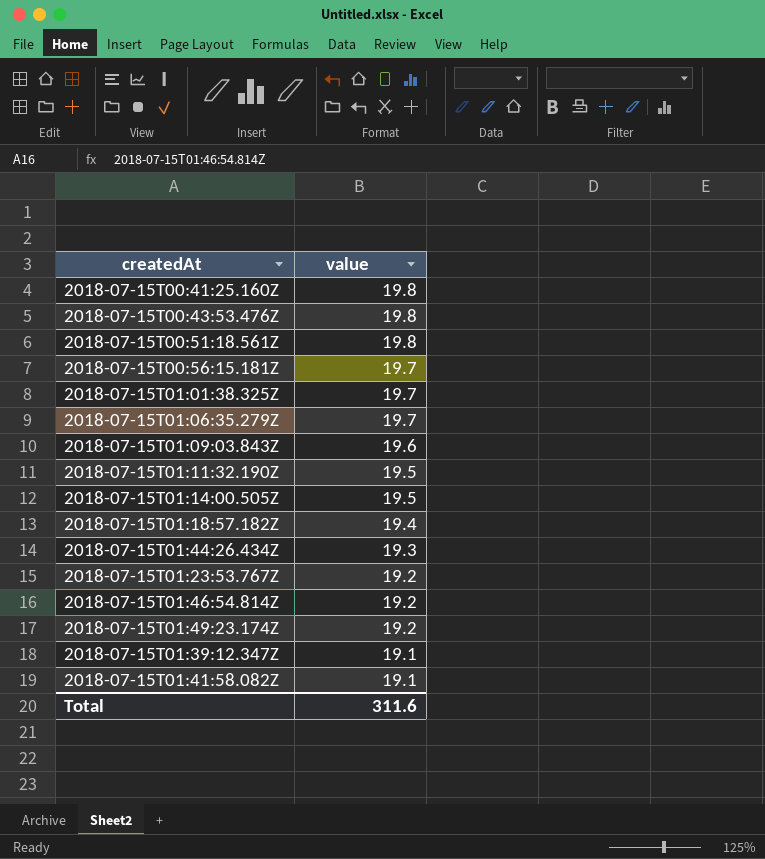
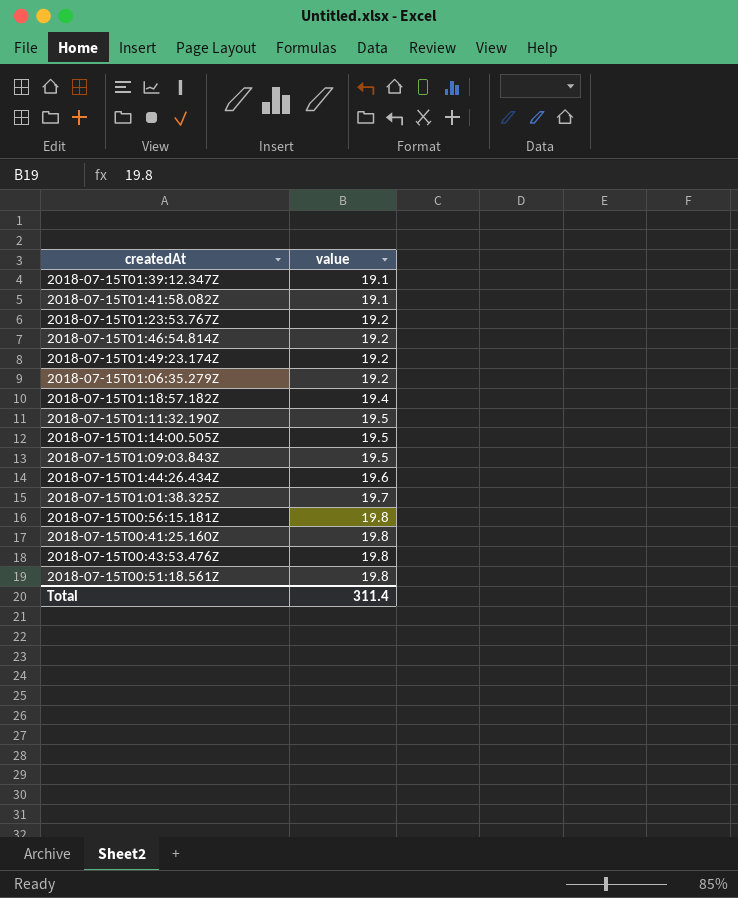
row order: value descending -> value ascending
2018-07-15T01:06:35.279Z | value: 19.7 -> 19.2
2018-07-15T01:09:03.843Z | value: 19.6 -> 19.5
2018-07-15T01:44:26.434Z | value: 19.3 -> 19.6
2018-07-15T00:56:15.181Z | value: 19.7 -> 19.8
Total | value: 311.6 -> 311.4

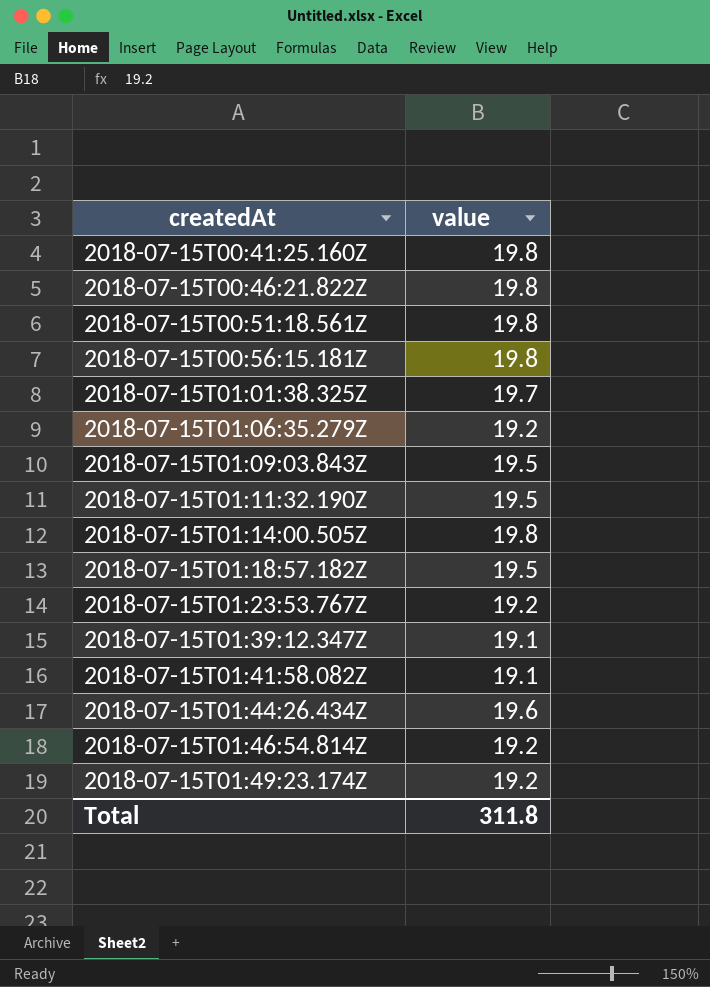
row order: value ascending -> createdAt ascending
row 2018-07-15T00:43:53.476Z: 19.8 -> none
row 2018-07-15T00:46:21.822Z: none -> 19.8
2018-07-15T01:14:00.505Z | value: 19.5 -> 19.8
2018-07-15T01:18:57.182Z | value: 19.4 -> 19.5
Total | value: 311.4 -> 311.8

